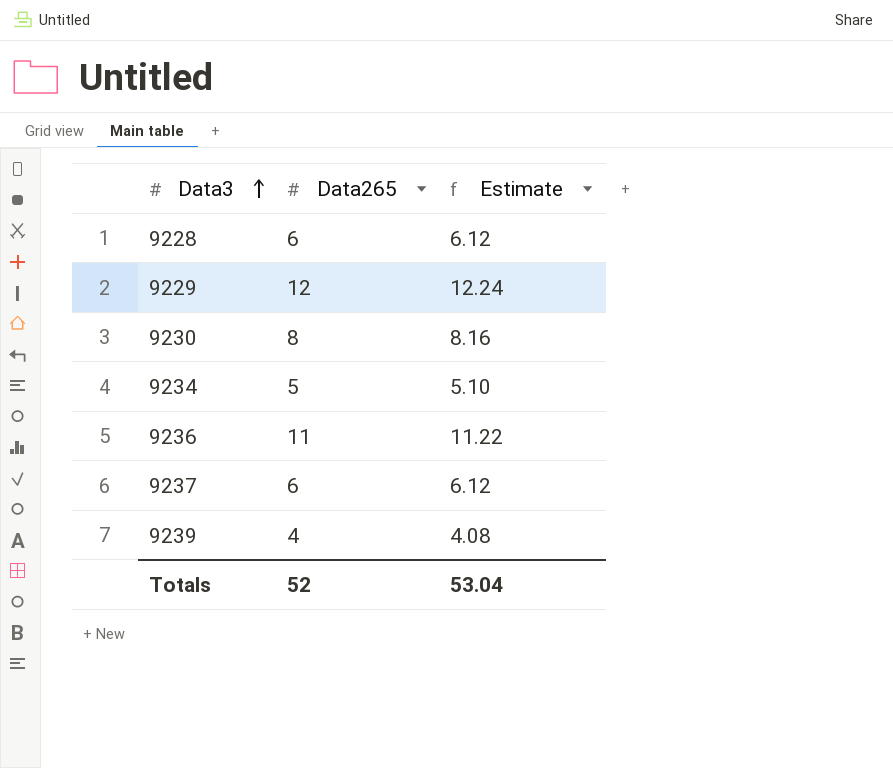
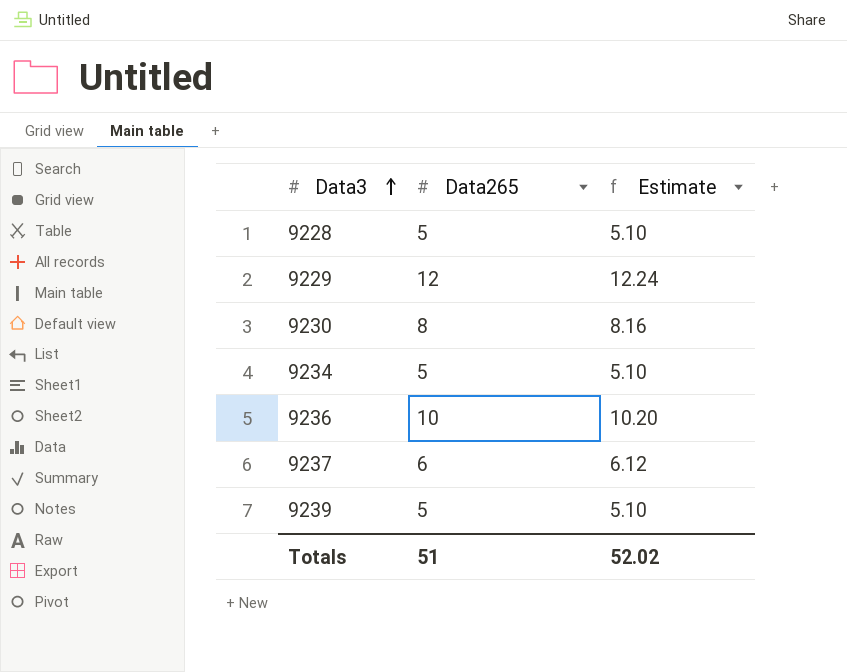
9228 | Data265: 6 -> 5
9228 | Estimate: 6.12 -> 5.10
9236 | Data265: 11 -> 10
9236 | Estimate: 11.22 -> 10.20
9239 | Data265: 4 -> 5
9239 | Estimate: 4.08 -> 5.10
Totals | Data265: 52 -> 51
Totals | Estimate: 53.04 -> 52.02

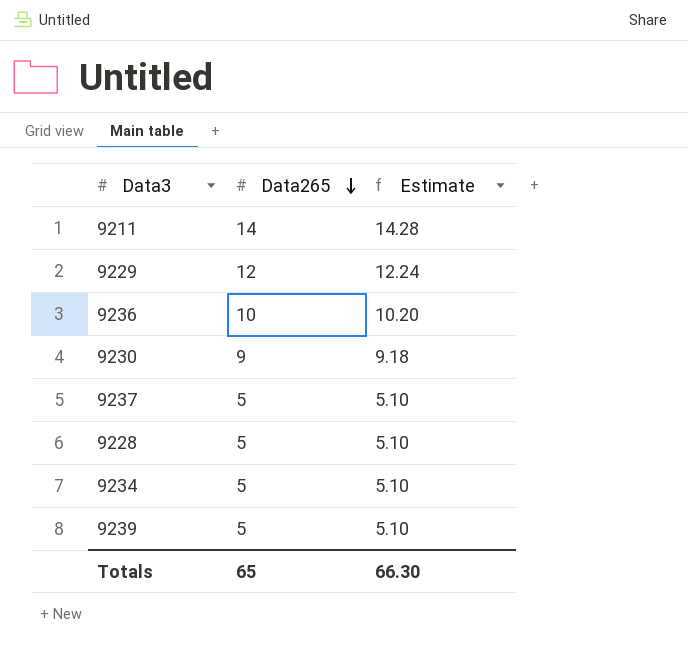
row order: Data3 ascending -> Data265 descending
row 9211: none -> 14 | 14.28
9230 | Data265: 8 -> 9
9230 | Estimate: 8.16 -> 9.18
9237 | Data265: 6 -> 5
9237 | Estimate: 6.12 -> 5.10
Totals | Data265: 51 -> 65
Totals | Estimate: 52.02 -> 66.30

